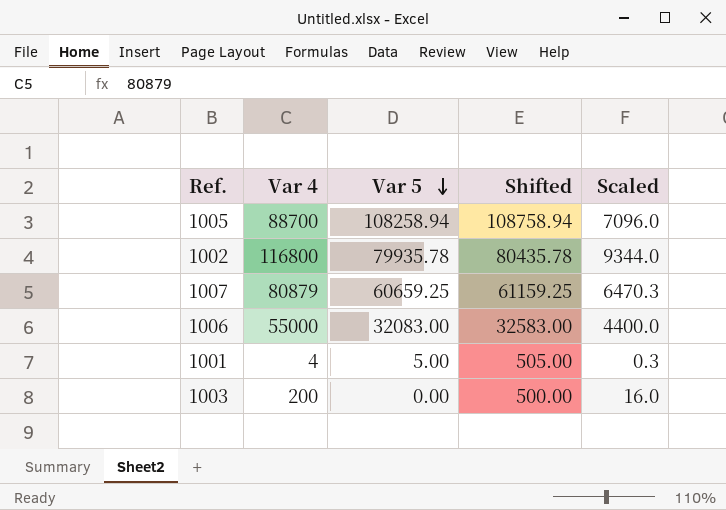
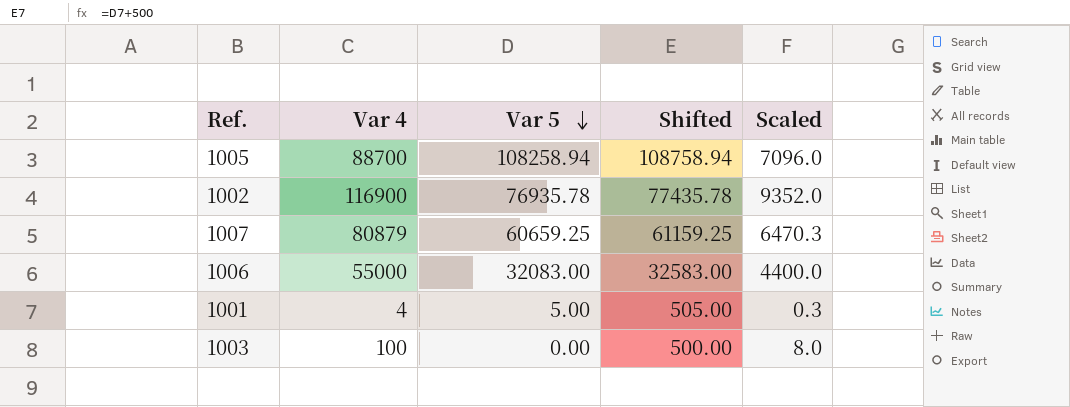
1002 | Var 4: 116800 -> 116900
1002 | Var 5: 79935.78 -> 76935.78
1002 | Shifted: 80435.78 -> 77435.78
1002 | Scaled: 9344.0 -> 9352.0
1003 | Var 4: 200 -> 100
1003 | Scaled: 16.0 -> 8.0

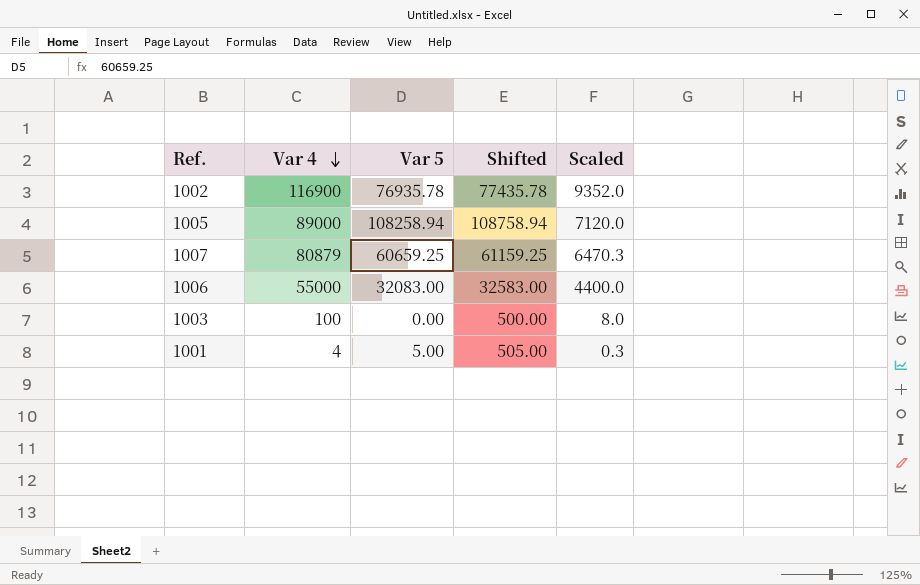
row order: Var 5 descending -> Var 4 descending
1005 | Var 4: 88700 -> 89000
1005 | Scaled: 7096.0 -> 7120.0

